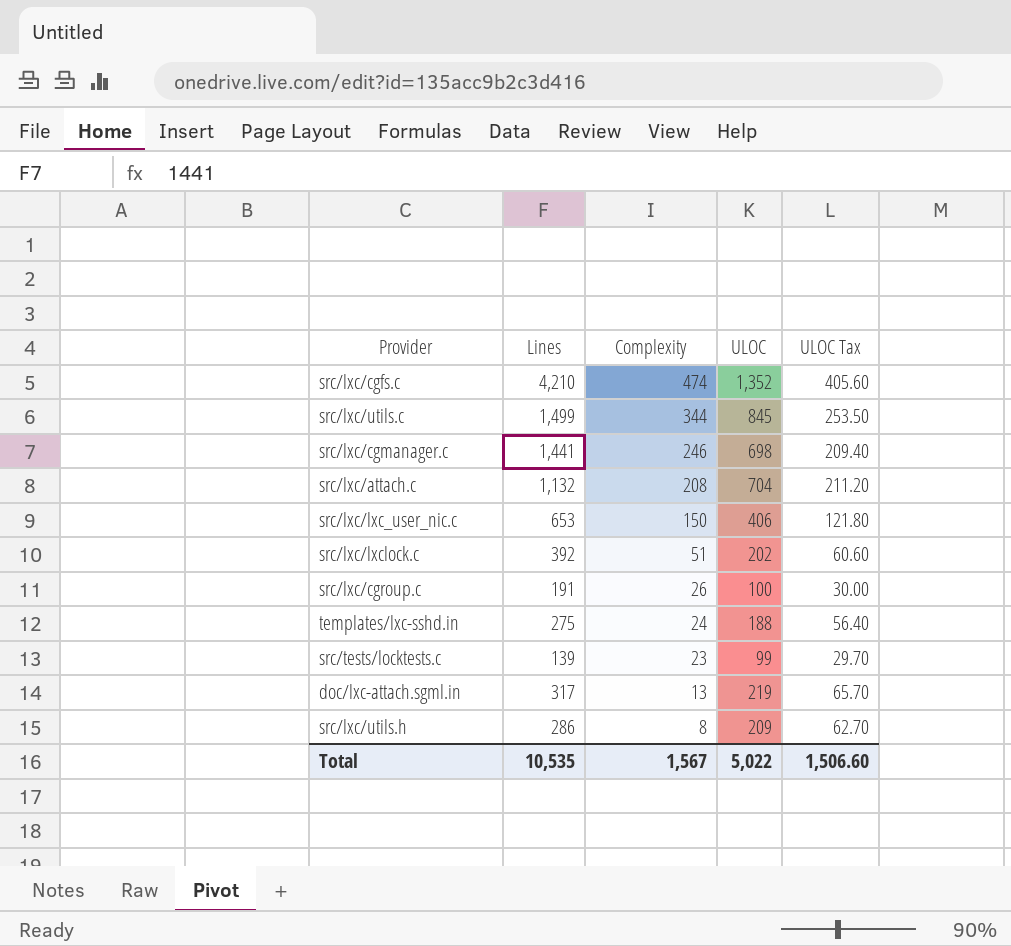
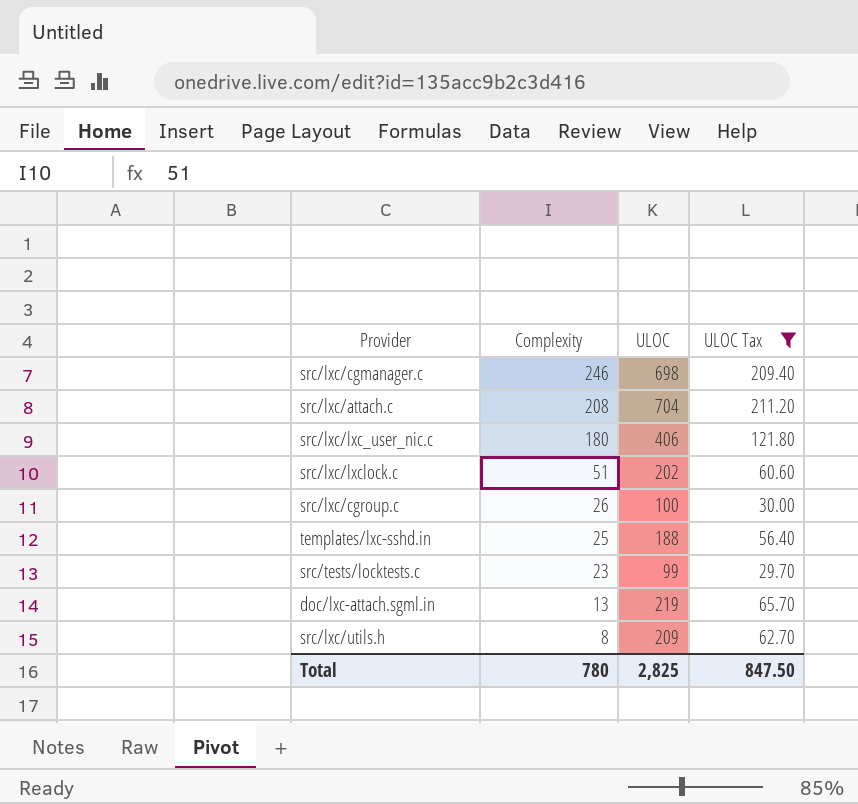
filter: none -> ULOC Tax <= 211.20
column Lines | position: 2 -> none
src/lxc/lxc_user_nic.c | Complexity: 150 -> 180
templates/lxc-sshd.in | Complexity: 24 -> 25
Total | Complexity: 1,567 -> 780
Total | ULOC: 5,022 -> 2,825
Total | ULOC Tax: 1,506.60 -> 847.50

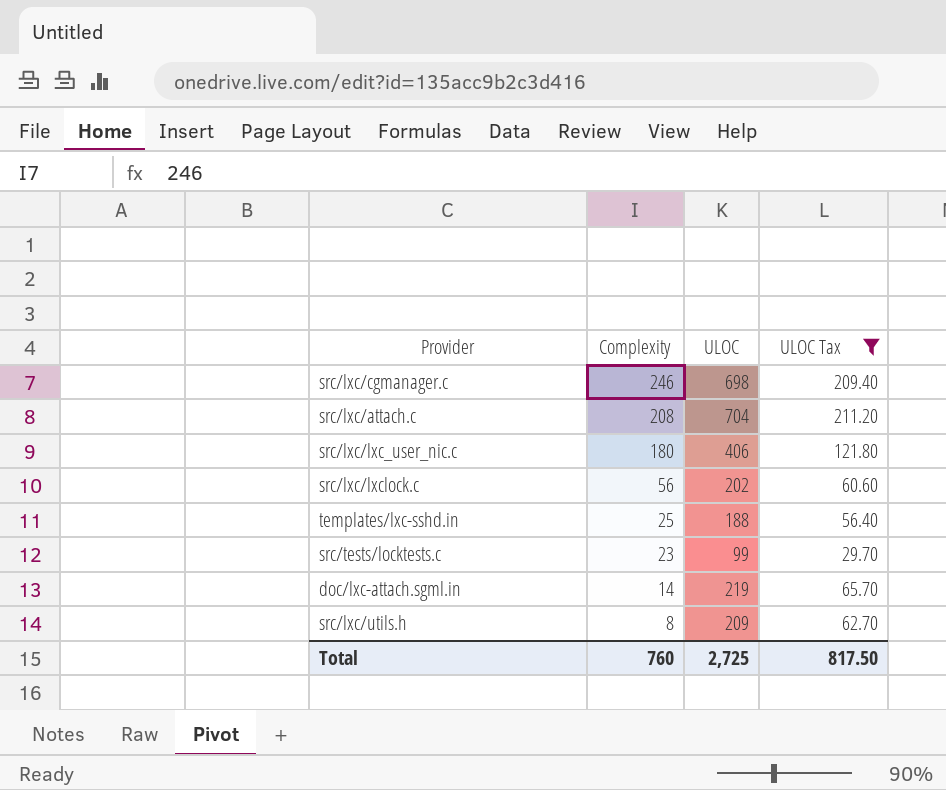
row src/lxc/cgroup.c: 26 | 100 | 30.00 -> none
src/lxc/lxclock.c | Complexity: 51 -> 56
doc/lxc-attach.sgml.in | Complexity: 13 -> 14
Total | Complexity: 780 -> 760
Total | ULOC: 2,825 -> 2,725
Total | ULOC Tax: 847.50 -> 817.50

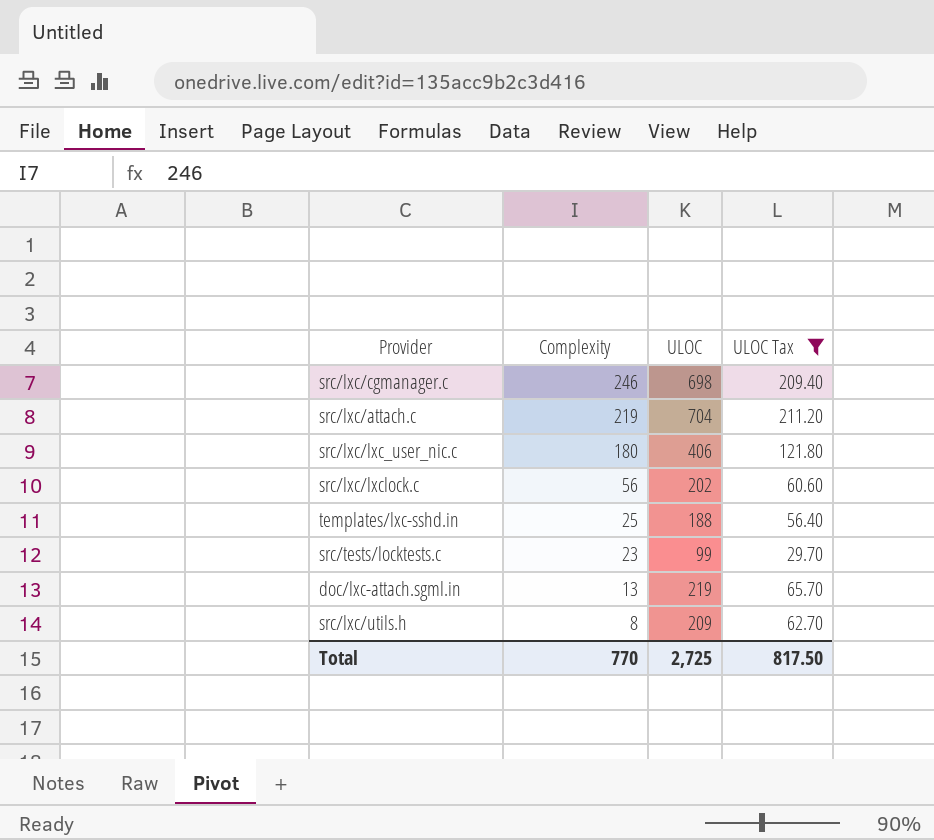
src/lxc/attach.c | Complexity: 208 -> 219
doc/lxc-attach.sgml.in | Complexity: 14 -> 13
Total | Complexity: 760 -> 770

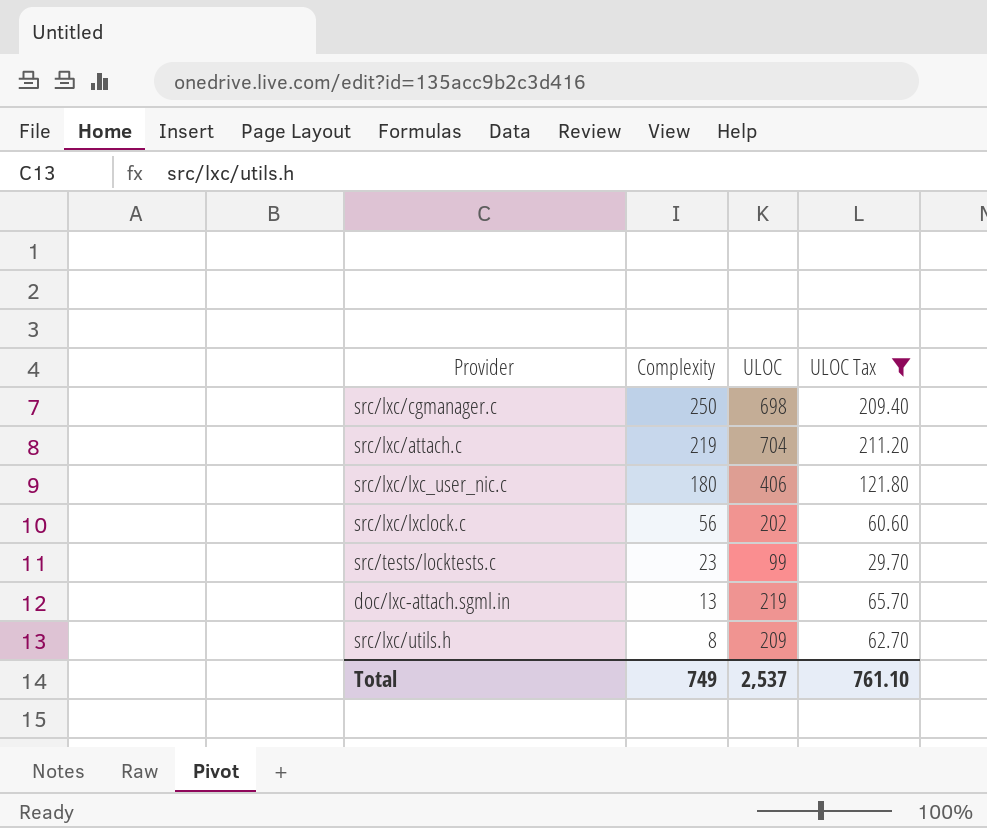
row templates/lxc-sshd.in: 25 | 188 | 56.40 -> none
src/lxc/cgmanager.c | Complexity: 246 -> 250
Total | Complexity: 770 -> 749
Total | ULOC: 2,725 -> 2,537
Total | ULOC Tax: 817.50 -> 761.10

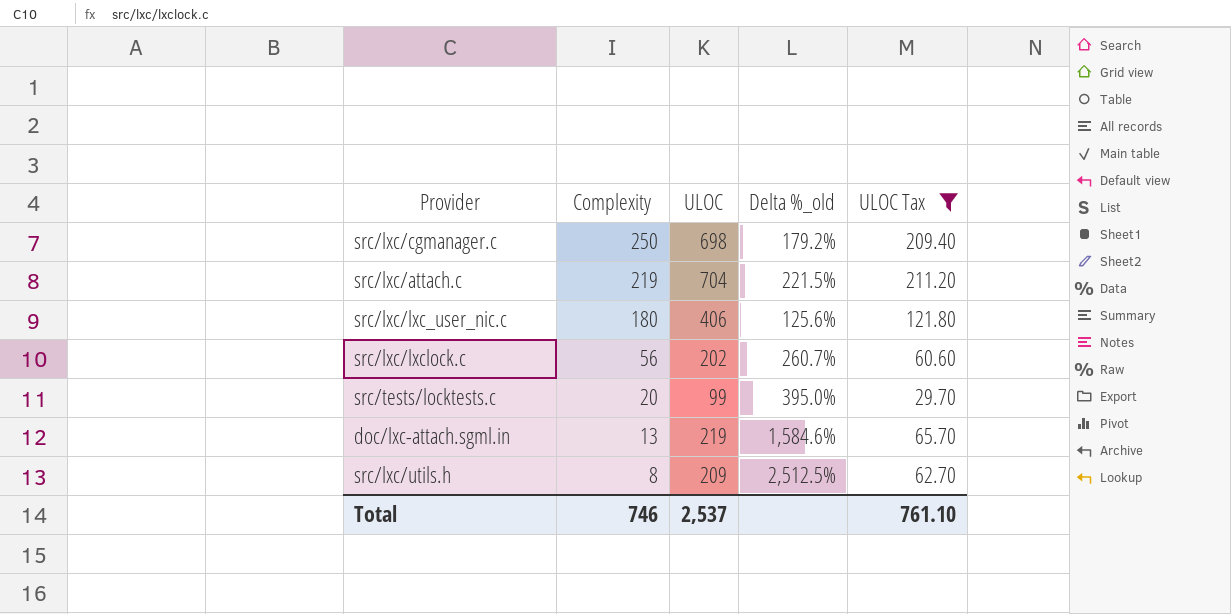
column Delta %_old | formula: none -> ([ULOC] - [Complexity]) / [Complexity]
src/tests/locktests.c | Complexity: 23 -> 20
Total | Complexity: 749 -> 746

